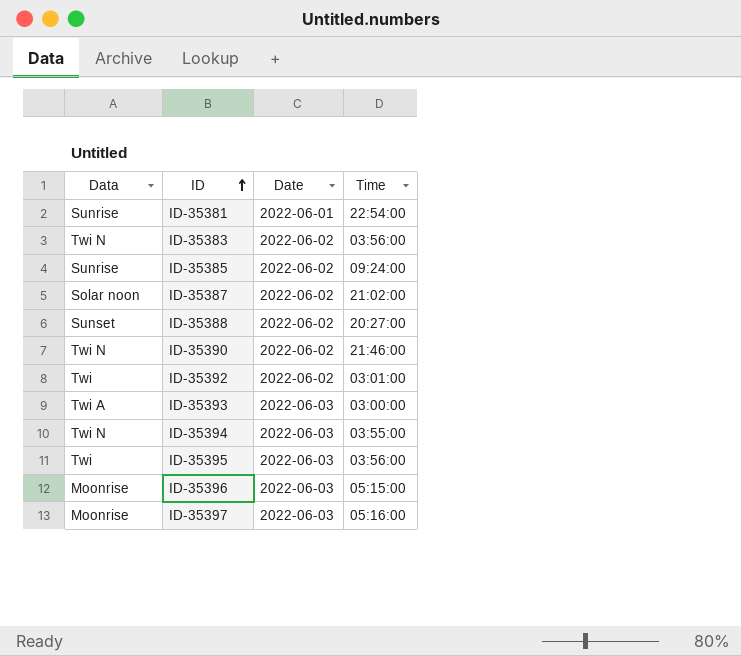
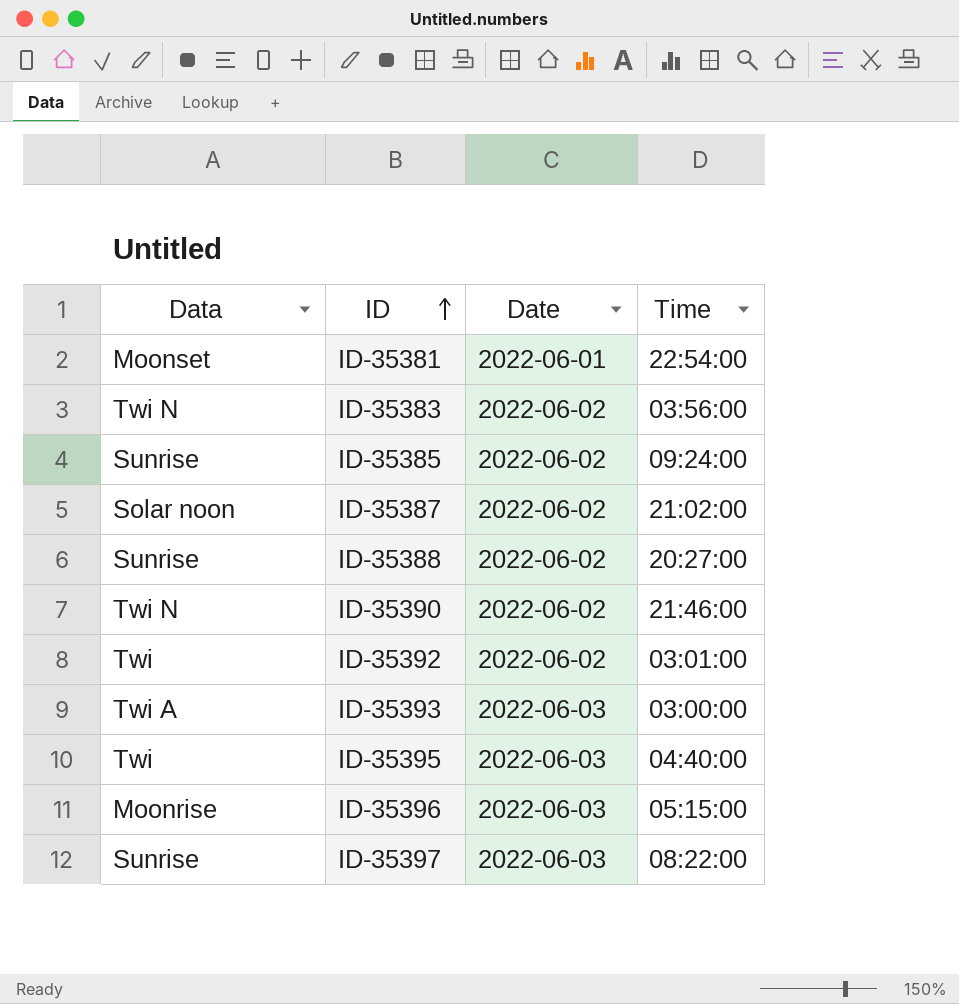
row ID-35394: Twi N | 2022-06-03 | 03:55:00 -> none
ID-35381 | Data: Sunrise -> Moonset
ID-35388 | Data: Sunset -> Sunrise
ID-35395 | Time: 03:56:00 -> 04:40:00
ID-35397 | Data: Moonrise -> Sunrise
ID-35397 | Time: 05:16:00 -> 08:22:00

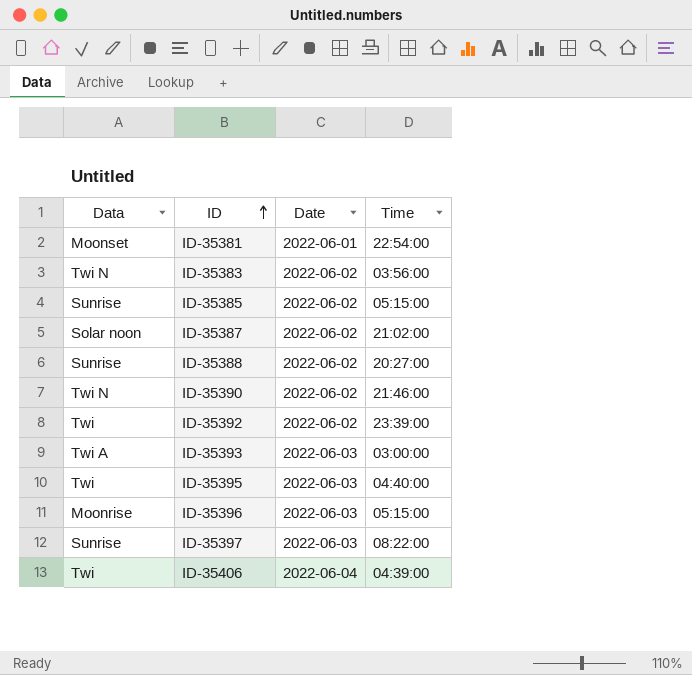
ID-35385 | Time: 09:24:00 -> 05:15:00
ID-35392 | Time: 03:01:00 -> 23:39:00
row ID-35406: none -> Twi | 2022-06-04 | 04:39:00

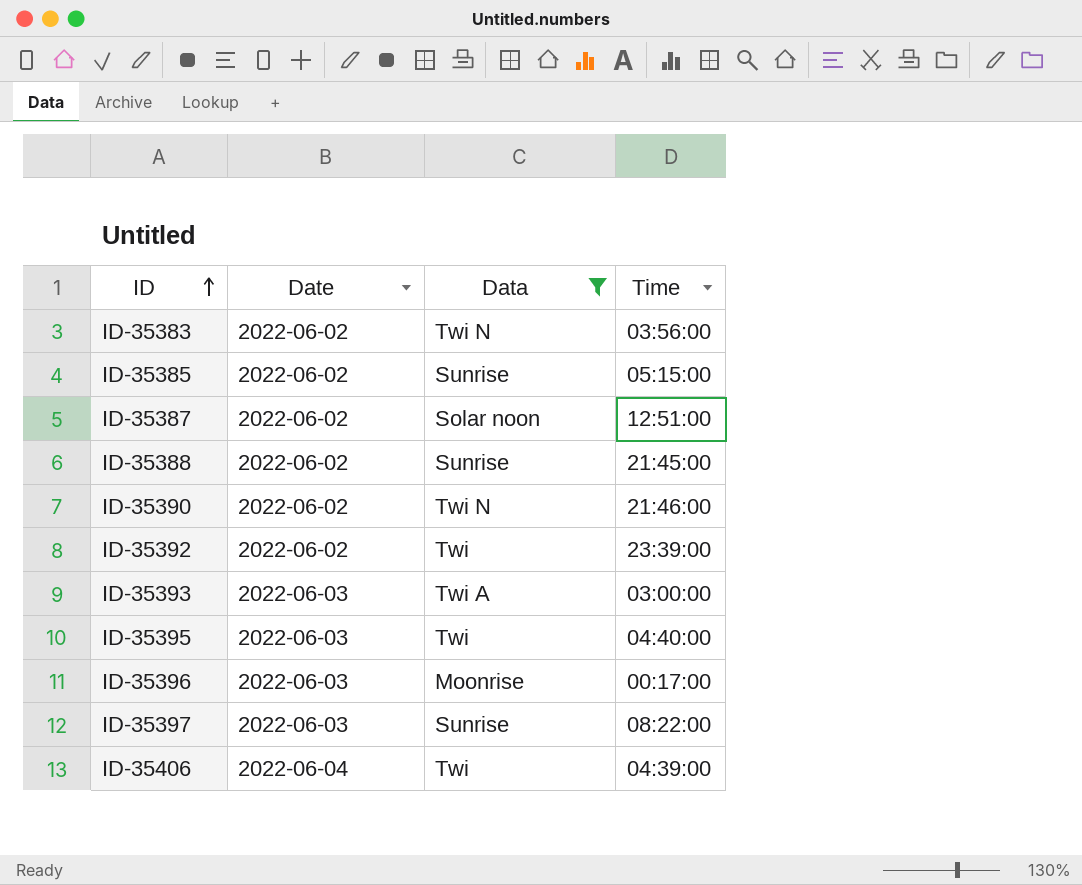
filter: none -> Data != Moonset
column Data | position: 1 -> 3
ID-35387 | Time: 21:02:00 -> 12:51:00
ID-35388 | Time: 20:27:00 -> 21:45:00
ID-35396 | Time: 05:15:00 -> 00:17:00

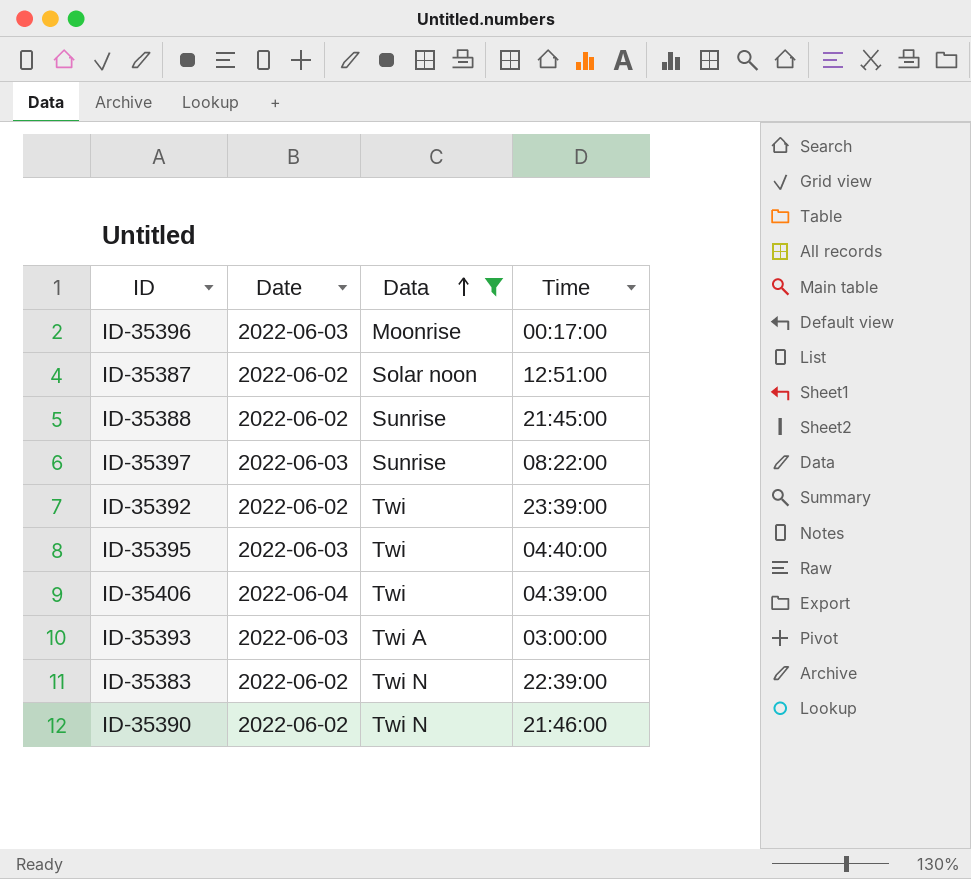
row order: ID ascending -> Data ascending
row ID-35385: 2022-06-02 | Sunrise | 05:15:00 -> none
ID-35383 | Time: 03:56:00 -> 22:39:00

